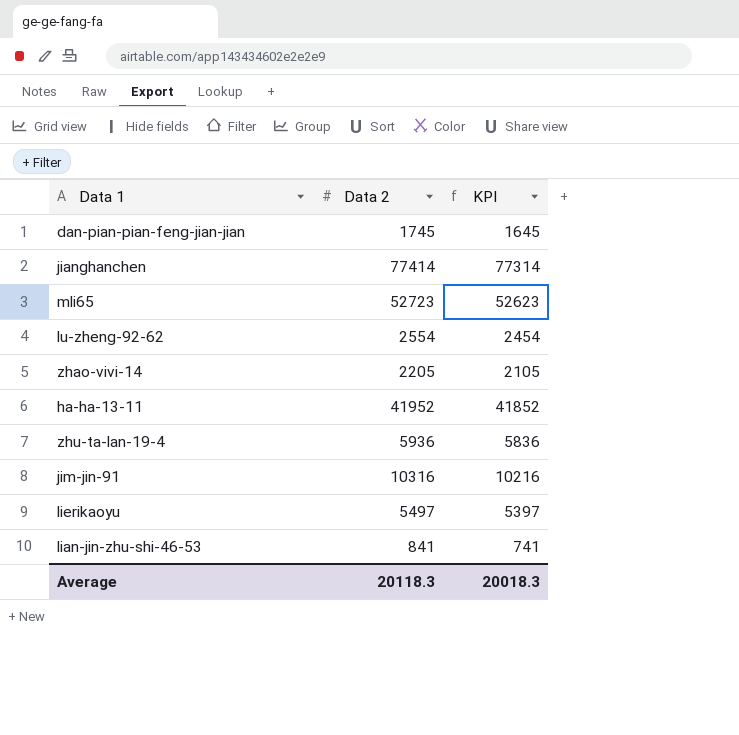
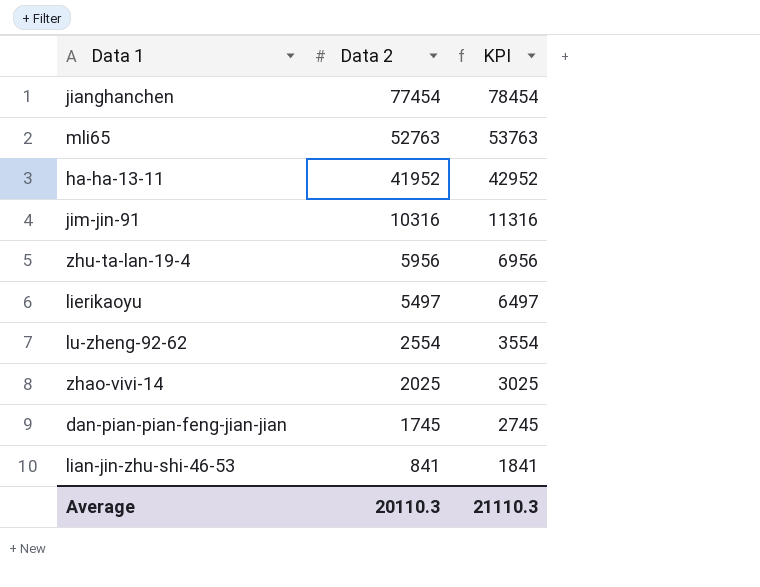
row order: none -> Data 2 descending
column KPI | formula: [Data 2] - 100 -> [Data 2] + 1000
jianghanchen | Data 2: 77414 -> 77454
mli65 | Data 2: 52723 -> 52763
zhu-ta-lan-19-4 | Data 2: 5936 -> 5956
zhao-vivi-14 | Data 2: 2205 -> 2025
Average | Data 2: 20118.3 -> 20110.3
Average | KPI: 20018.3 -> 21110.3

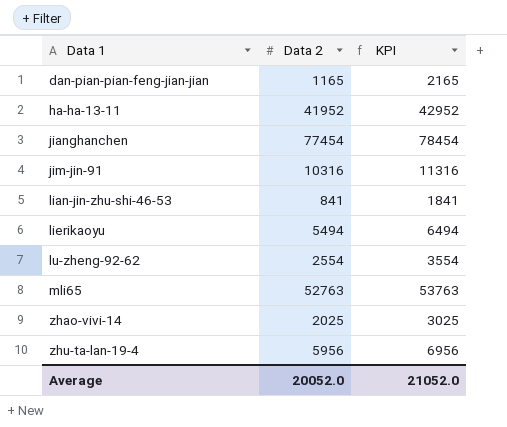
row order: Data 2 descending -> Data 1 ascending
dan-pian-pian-feng-jian-jian | Data 2: 1745 -> 1165
dan-pian-pian-feng-jian-jian | KPI: 2745 -> 2165
lierikaoyu | Data 2: 5497 -> 5494
lierikaoyu | KPI: 6497 -> 6494
Average | Data 2: 20110.3 -> 20052.0
Average | KPI: 21110.3 -> 21052.0

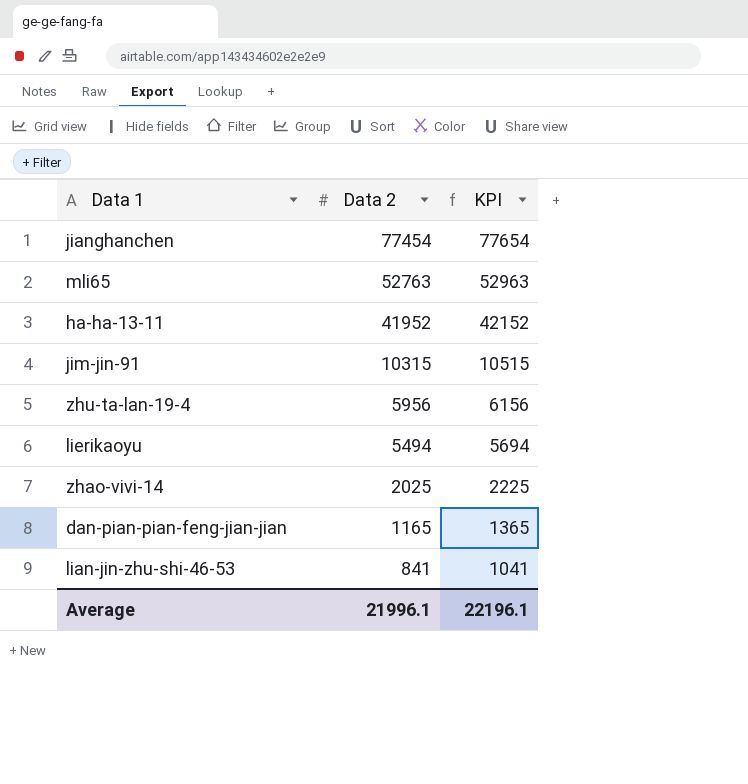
row order: Data 1 ascending -> Data 2 descending
column KPI | formula: [Data 2] + 1000 -> [Data 2] + 200
row lu-zheng-92-62: 2554 | 3554 -> none
jim-jin-91 | Data 2: 10316 -> 10315
Average | Data 2: 20052.0 -> 21996.1
Average | KPI: 21052.0 -> 22196.1

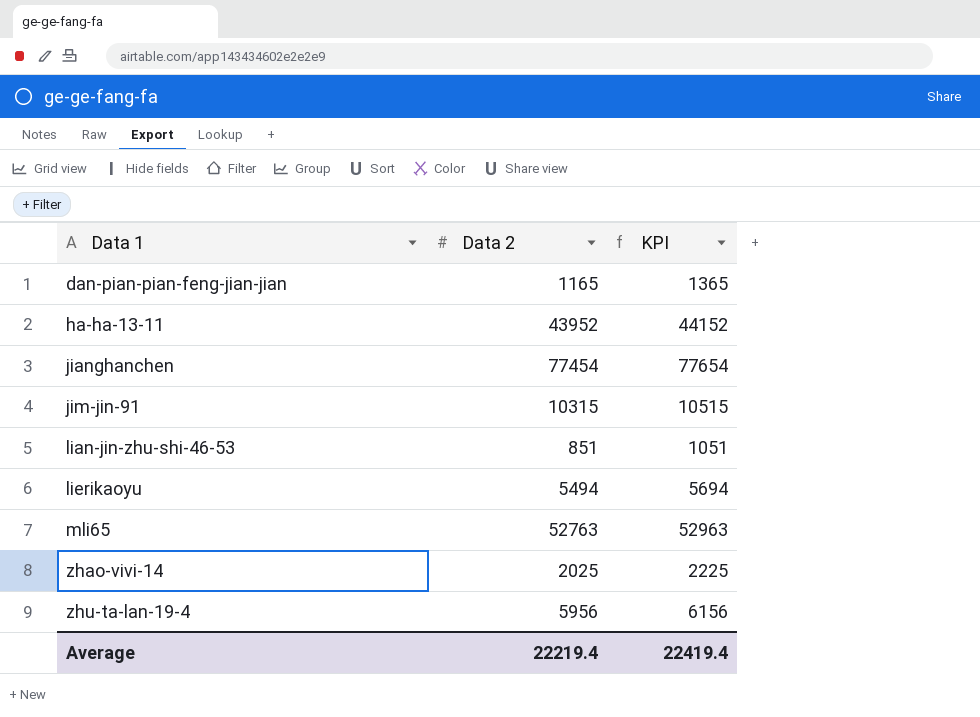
row order: Data 2 descending -> Data 1 ascending
ha-ha-13-11 | Data 2: 41952 -> 43952
ha-ha-13-11 | KPI: 42152 -> 44152
lian-jin-zhu-shi-46-53 | Data 2: 841 -> 851
lian-jin-zhu-shi-46-53 | KPI: 1041 -> 1051
Average | Data 2: 21996.1 -> 22219.4
Average | KPI: 22196.1 -> 22419.4

